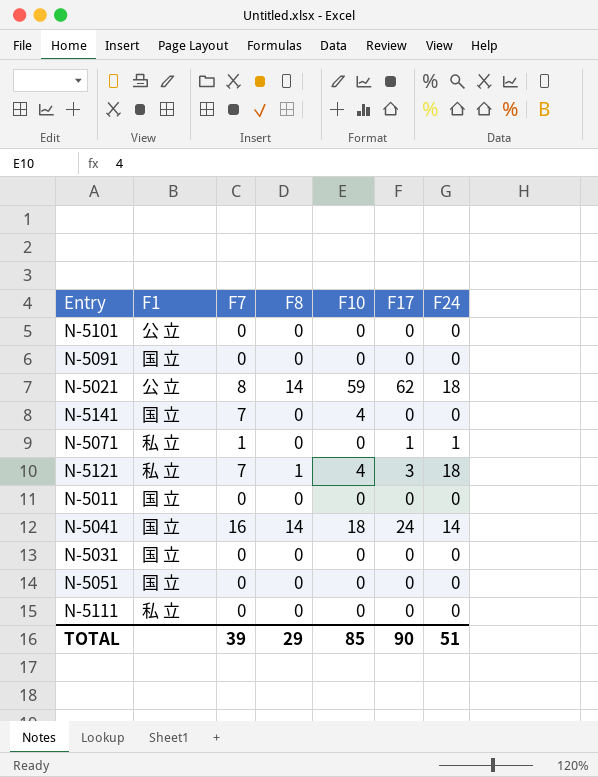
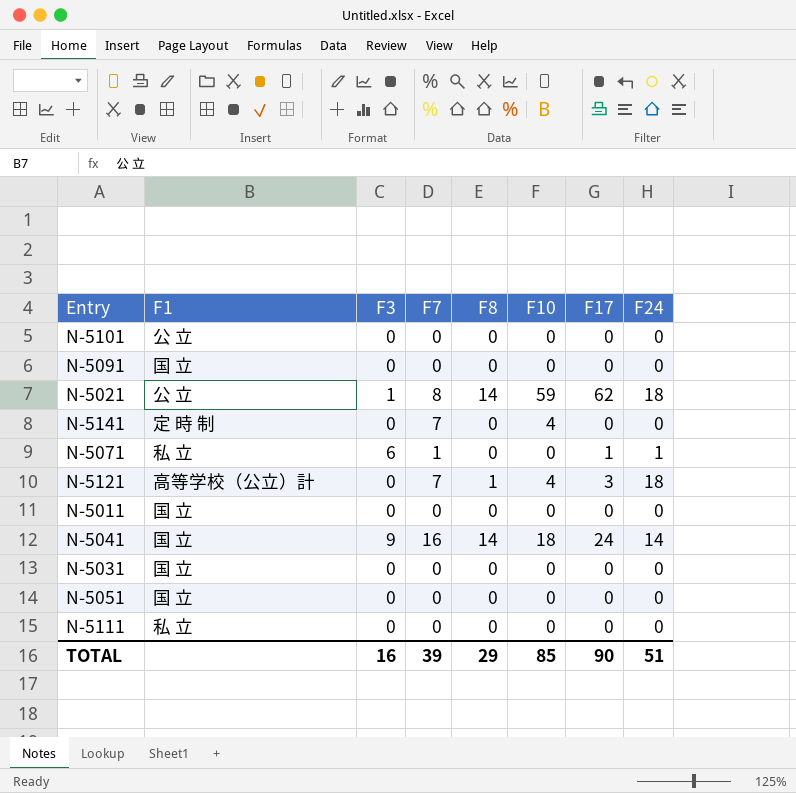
column F3 | position: none -> 3
N-5141 | F1: 国 立 -> 定 時 制
N-5121 | F1: 私 立 -> 高等学校（公立）計

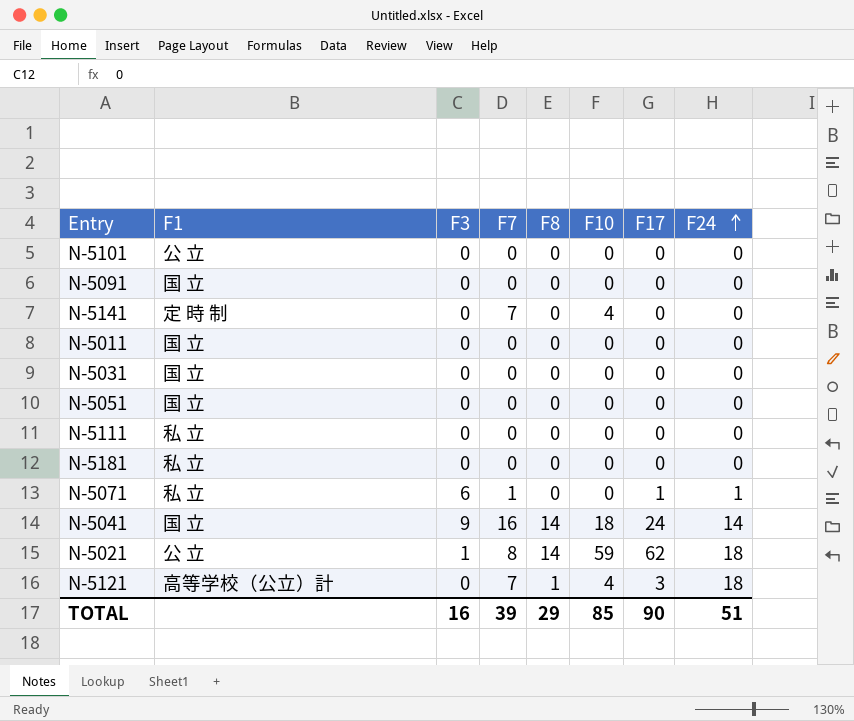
row order: none -> F24 ascending
row N-5181: none -> 私 立 | 0 | 0 | 0 | 0 | 0 | 0

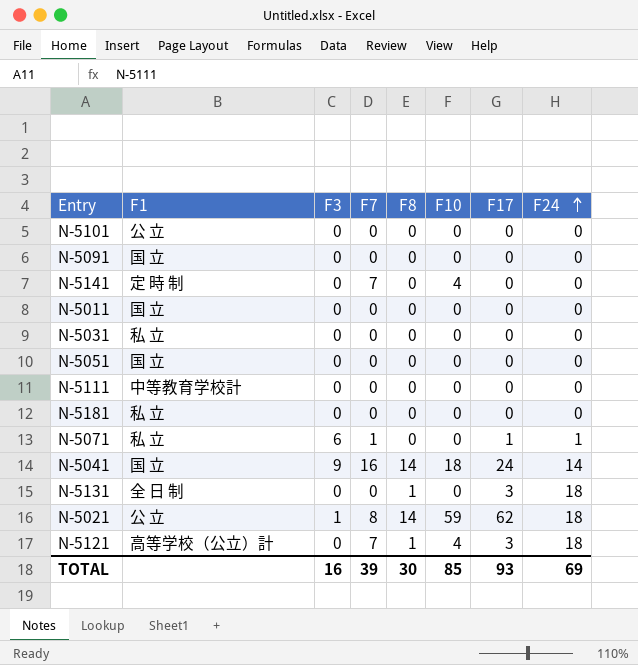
N-5031 | F1: 国 立 -> 私 立
N-5111 | F1: 私 立 -> 中等教育学校計
row N-5131: none -> 全 日 制 | 0 | 0 | 1 | 0 | 3 | 18
TOTAL | F8: 29 -> 30
TOTAL | F17: 90 -> 93
TOTAL | F24: 51 -> 69

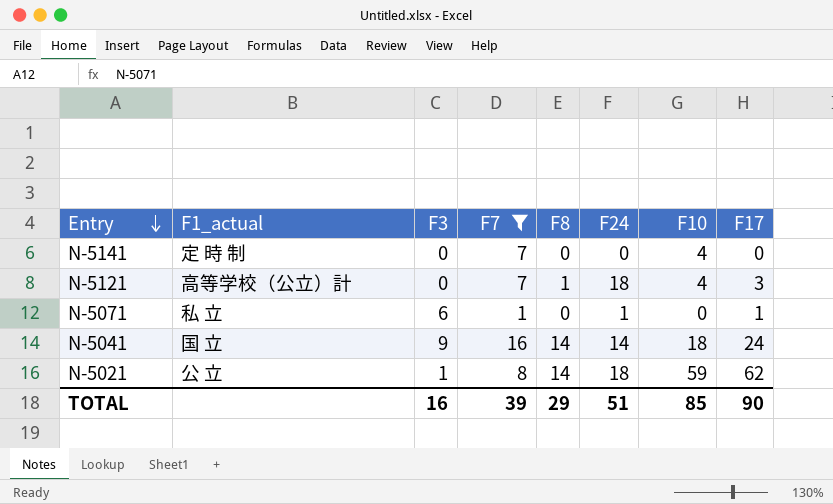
filter: none -> F7 != 0
row order: F24 ascending -> Entry descending
column name: F1 -> F1_actual
column F24 | position: 8 -> 6
TOTAL | F8: 30 -> 29
TOTAL | F24: 69 -> 51
TOTAL | F17: 93 -> 90

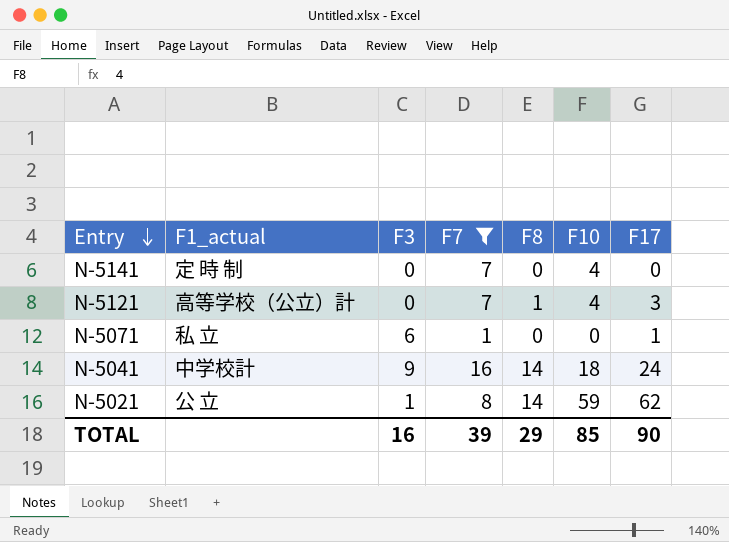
column F24 | position: 6 -> none
N-5041 | F1_actual: 国 立 -> 中学校計

